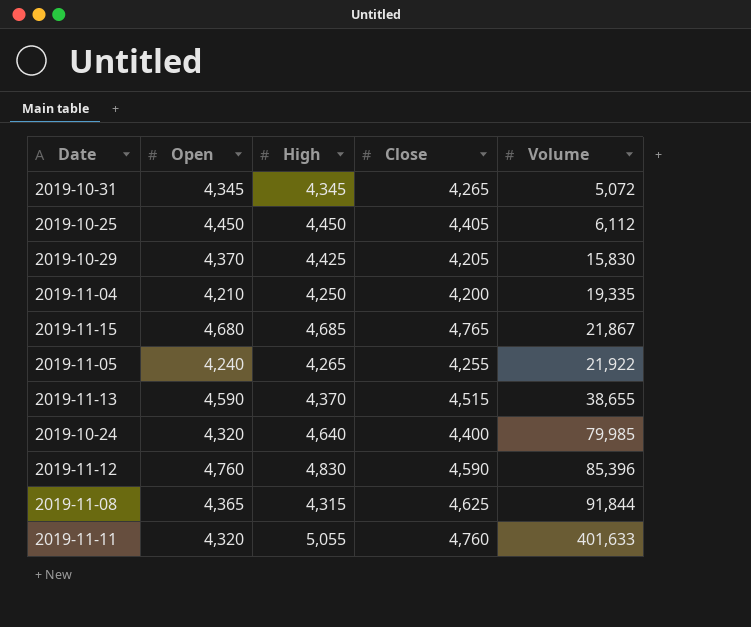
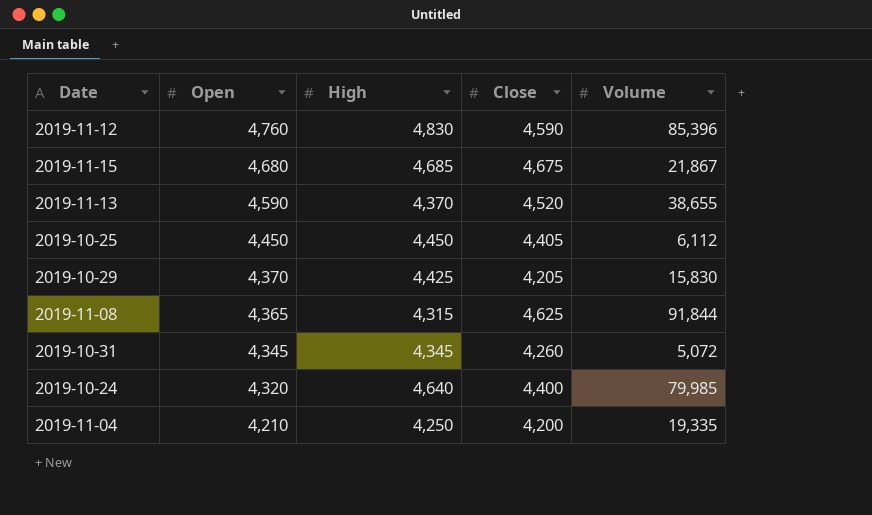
row order: Volume ascending -> Open descending
row 2019-11-05: 4,240 | 4,265 | 4,255 | 21,922 -> none
row 2019-11-11: 4,320 | 5,055 | 4,760 | 401,633 -> none
2019-11-15 | Close: 4,765 -> 4,675
2019-11-13 | Close: 4,515 -> 4,520
2019-10-31 | Close: 4,265 -> 4,260

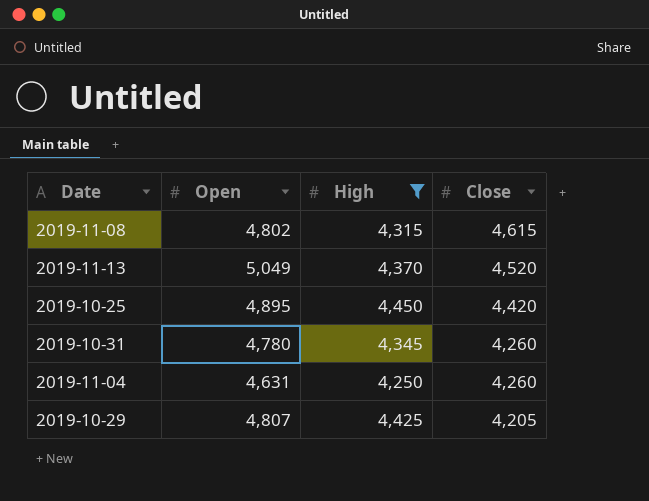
filter: none -> High <= 4,450
row order: Open descending -> Close descending
column Volume | position: 5 -> none
2019-11-08 | Open: 4,365 -> 4,802
2019-11-08 | Close: 4,625 -> 4,615
2019-11-13 | Open: 4,590 -> 5,049
2019-10-25 | Open: 4,450 -> 4,895
2019-10-25 | Close: 4,405 -> 4,420
2019-10-31 | Open: 4,345 -> 4,780
2019-11-04 | Open: 4,210 -> 4,631
2019-11-04 | Close: 4,200 -> 4,260
2019-10-29 | Open: 4,370 -> 4,807

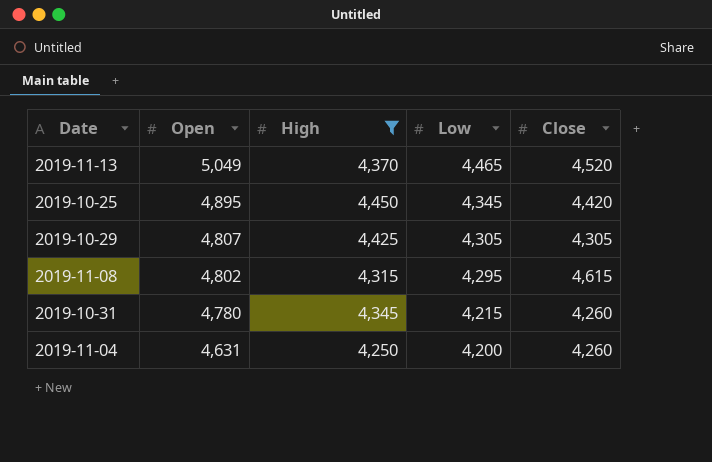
row order: Close descending -> Open descending
column Low | position: none -> 4
2019-10-29 | Close: 4,205 -> 4,305

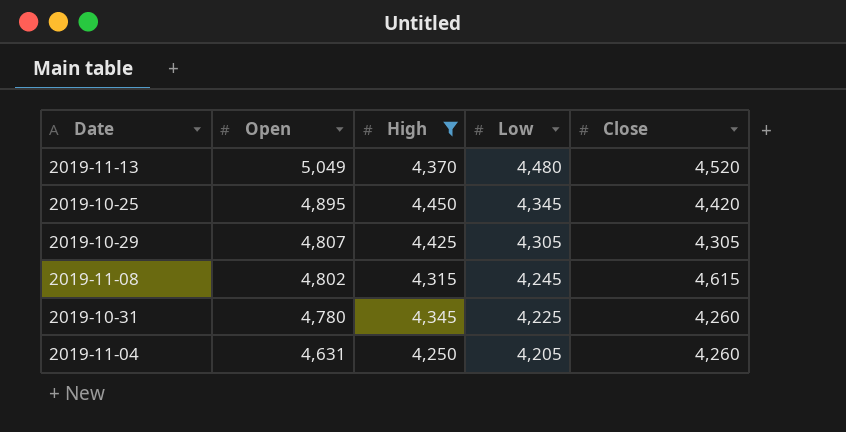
2019-11-13 | Low: 4,465 -> 4,480
2019-11-08 | Low: 4,295 -> 4,245
2019-10-31 | Low: 4,215 -> 4,225
2019-11-04 | Low: 4,200 -> 4,205

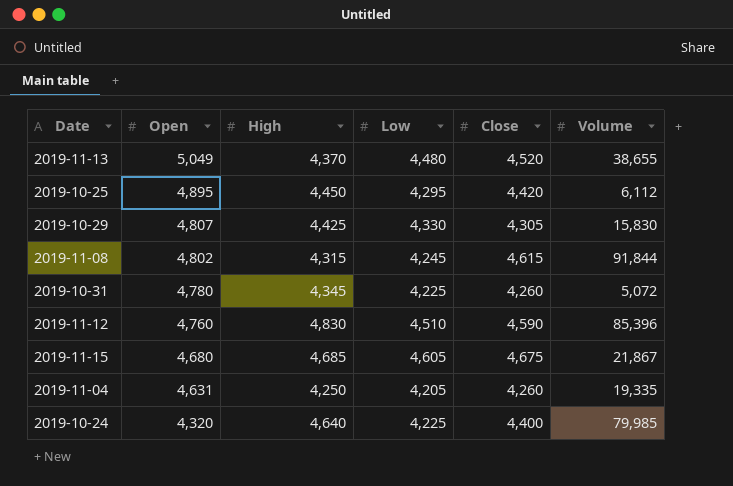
filter: High <= 4,450 -> none
column Volume | position: none -> 6
2019-10-25 | Low: 4,345 -> 4,295
2019-10-29 | Low: 4,305 -> 4,330

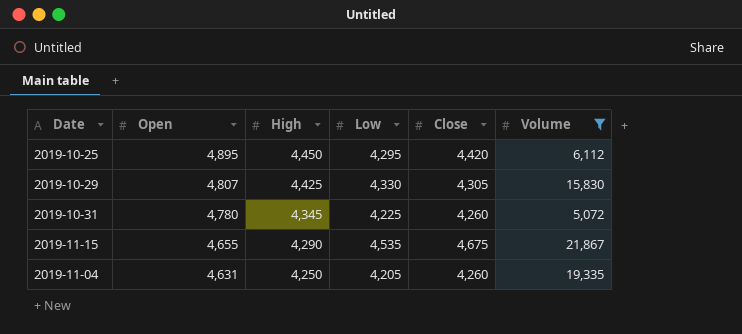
filter: none -> Volume <= 21,867
2019-11-15 | Open: 4,680 -> 4,655
2019-11-15 | High: 4,685 -> 4,290
2019-11-15 | Low: 4,605 -> 4,535

